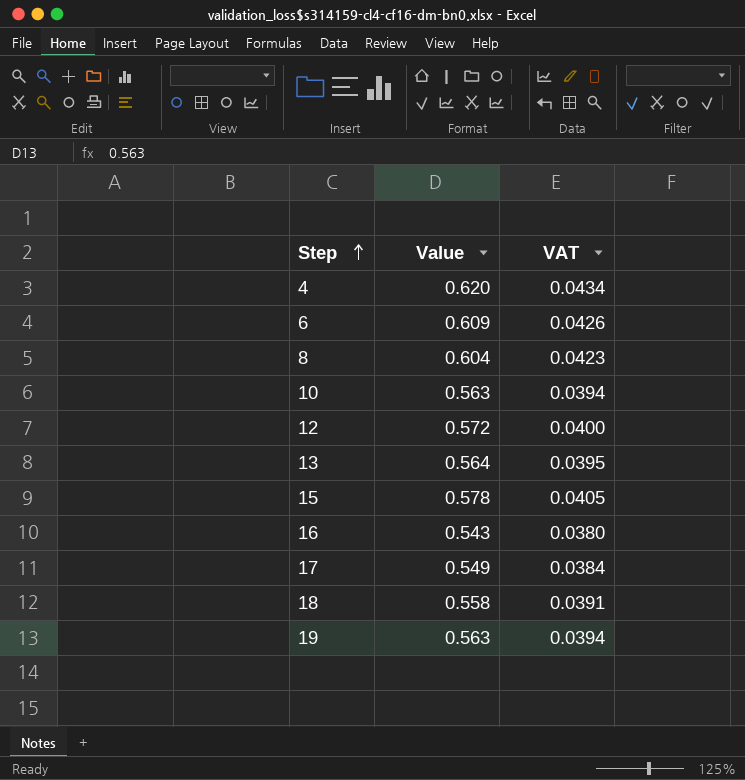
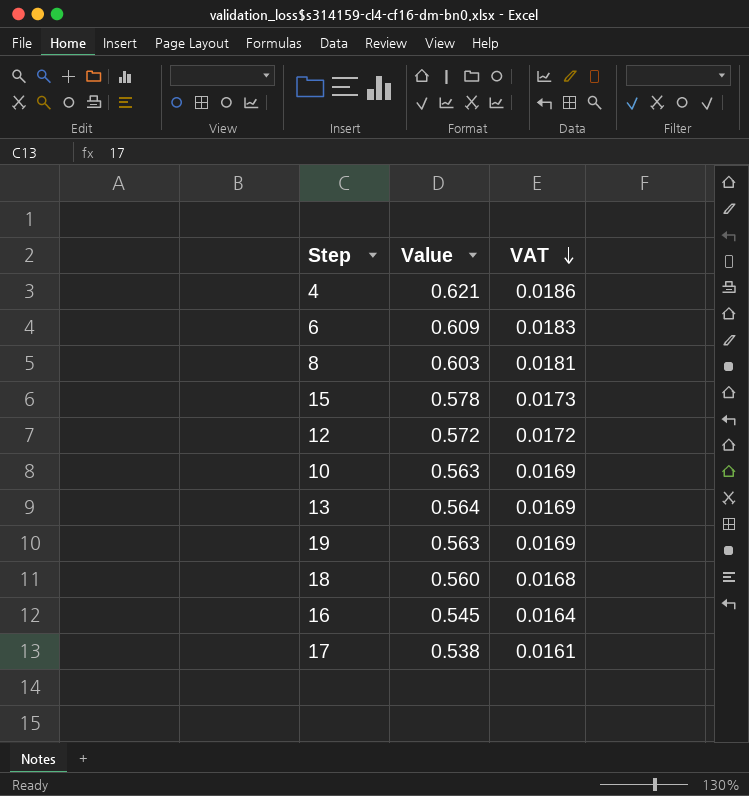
row order: Step ascending -> VAT descending
column VAT | formula: [Value] * 0.07 -> [Value] * 0.03
4 | Value: 0.620 -> 0.621
8 | Value: 0.604 -> 0.603
18 | Value: 0.558 -> 0.560
16 | Value: 0.543 -> 0.545
17 | Value: 0.549 -> 0.538

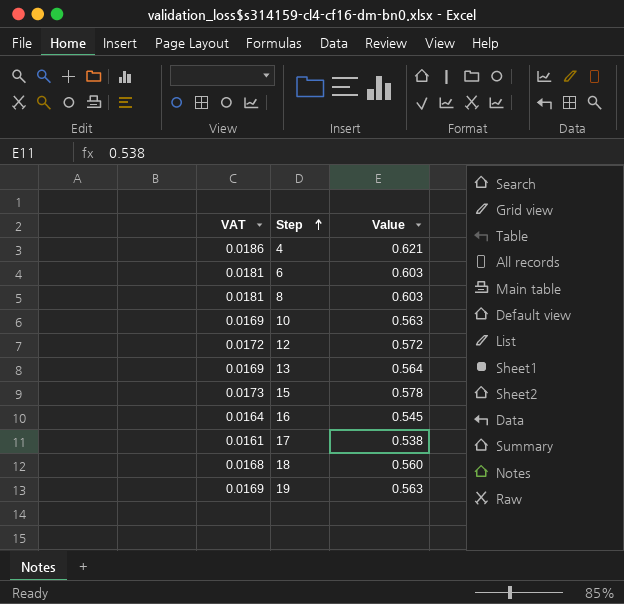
row order: VAT descending -> Step ascending
column VAT | position: 3 -> 1
6 | VAT: 0.0183 -> 0.0181
6 | Value: 0.609 -> 0.603

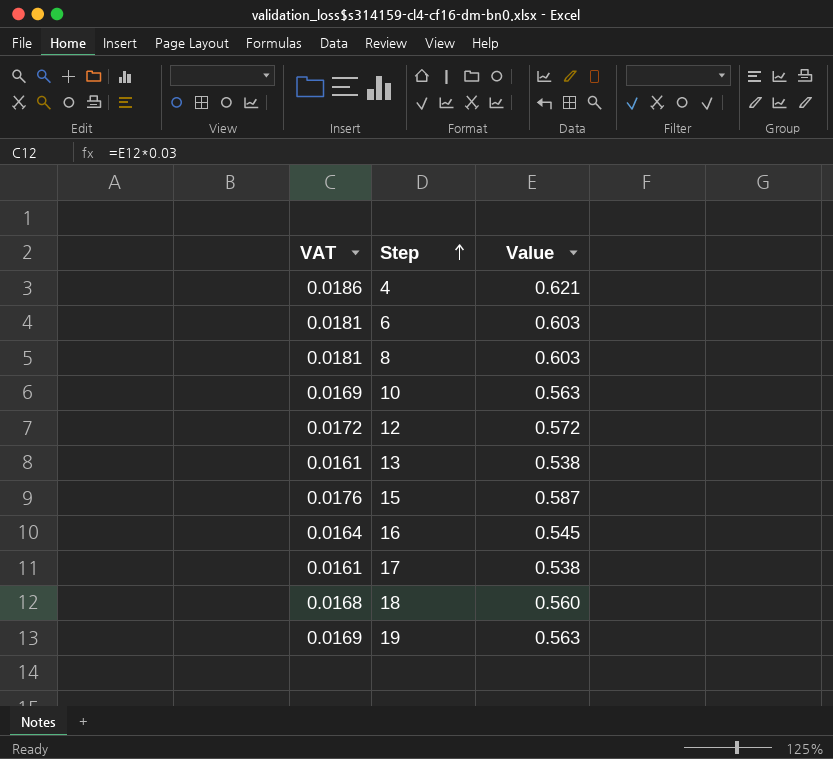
13 | VAT: 0.0169 -> 0.0161
13 | Value: 0.564 -> 0.538
15 | VAT: 0.0173 -> 0.0176
15 | Value: 0.578 -> 0.587

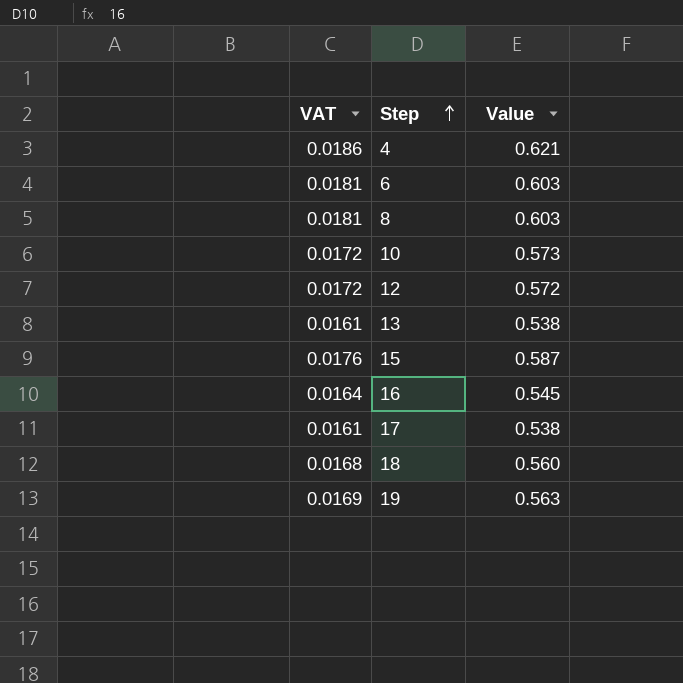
10 | VAT: 0.0169 -> 0.0172
10 | Value: 0.563 -> 0.573

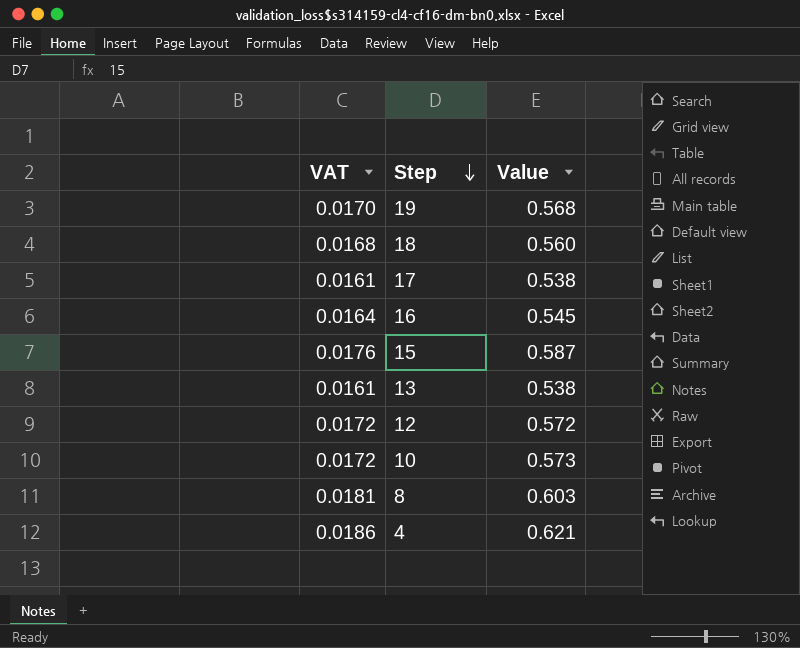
row order: Step ascending -> Step descending
row 6: 0.0181 | 0.603 -> none
19 | VAT: 0.0169 -> 0.0170
19 | Value: 0.563 -> 0.568

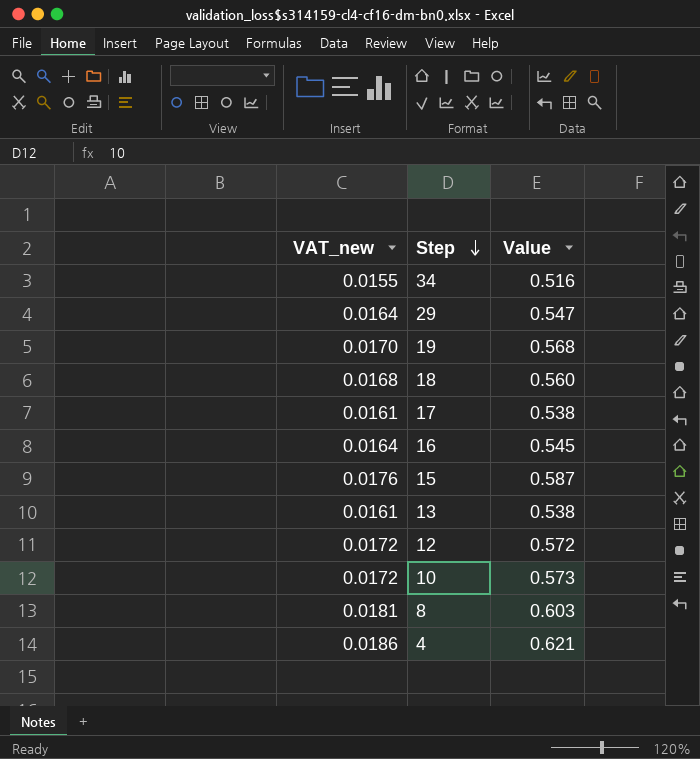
column name: VAT -> VAT_new
row 34: none -> 0.0155 | 0.516
row 29: none -> 0.0164 | 0.547

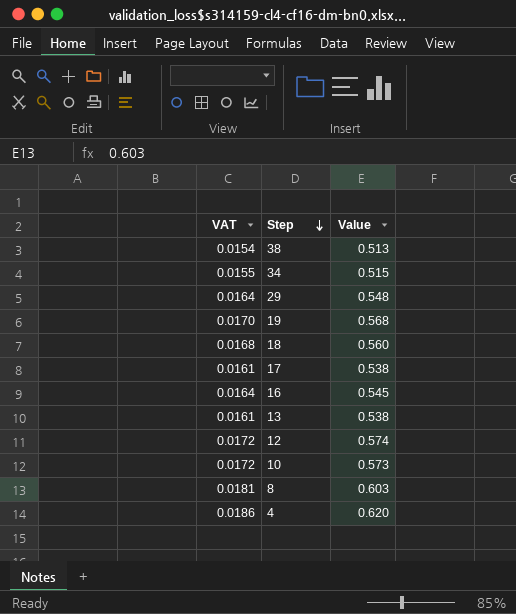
column name: VAT_new -> VAT
row 15: 0.0176 | 0.587 -> none
row 38: none -> 0.0154 | 0.513
34 | Value: 0.516 -> 0.515
29 | Value: 0.547 -> 0.548
12 | Value: 0.572 -> 0.574
4 | Value: 0.621 -> 0.620

